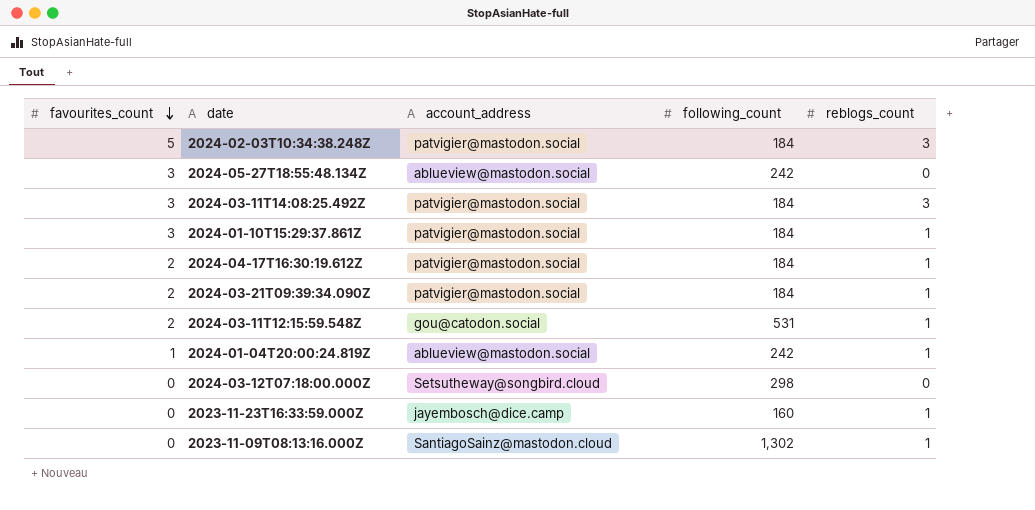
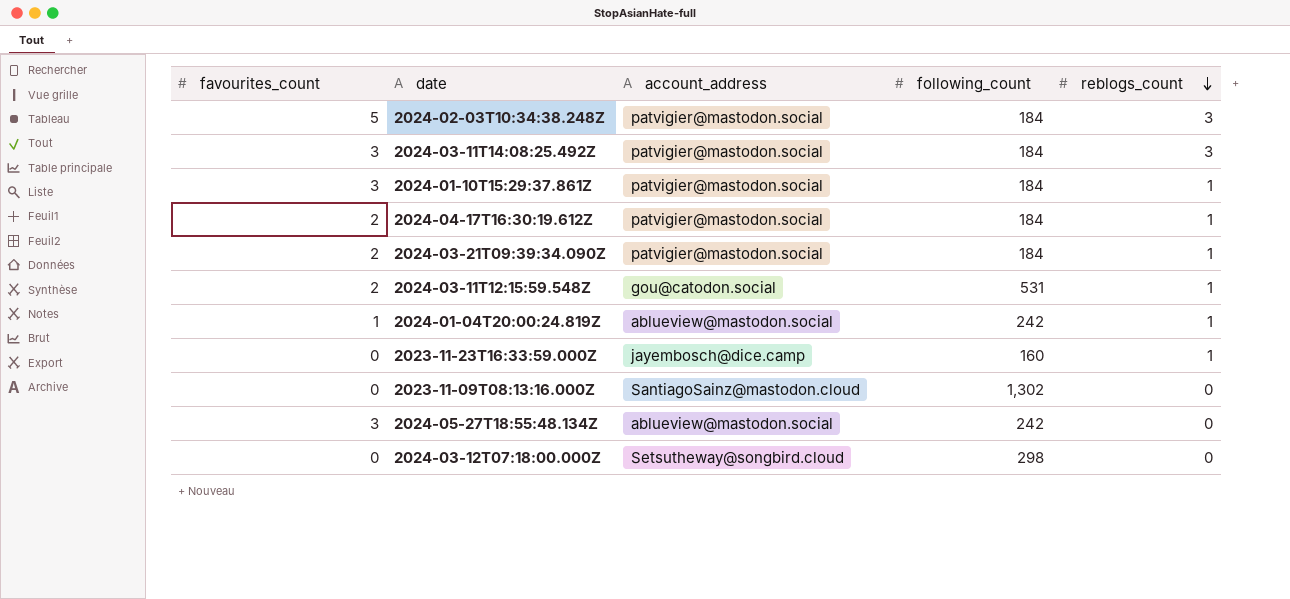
row order: favourites_count descending -> reblogs_count descending
2023-11-09T08:13:16.000Z | reblogs_count: 1 -> 0

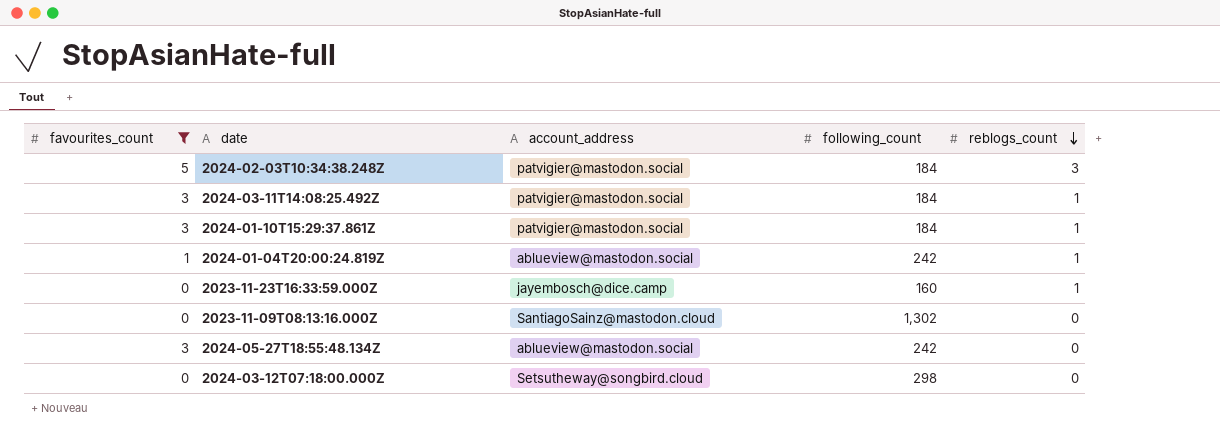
filter: none -> favourites_count != 2
2024-03-11T14:08:25.492Z | reblogs_count: 3 -> 1

